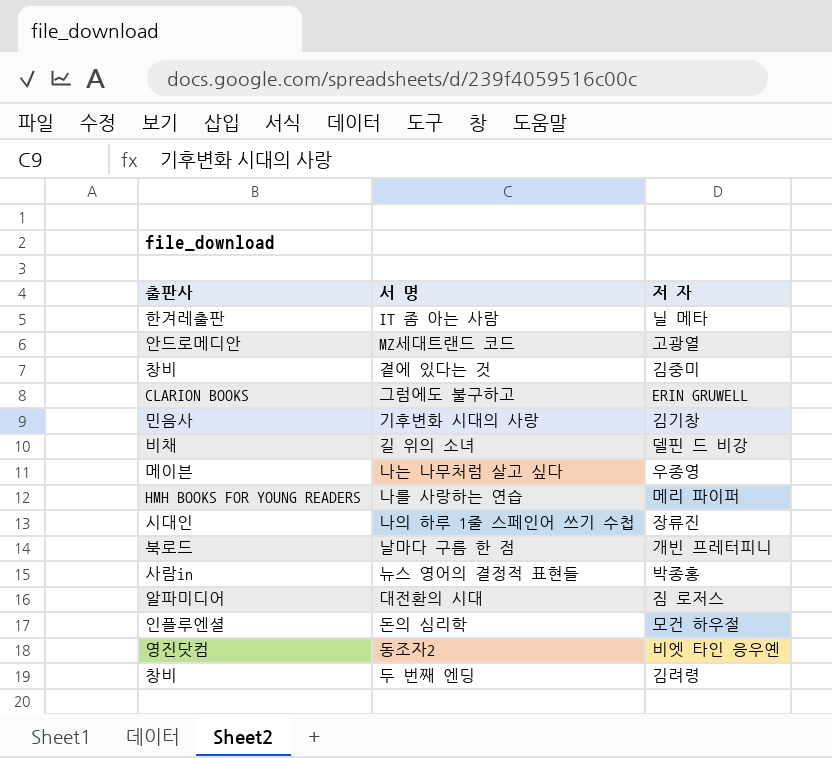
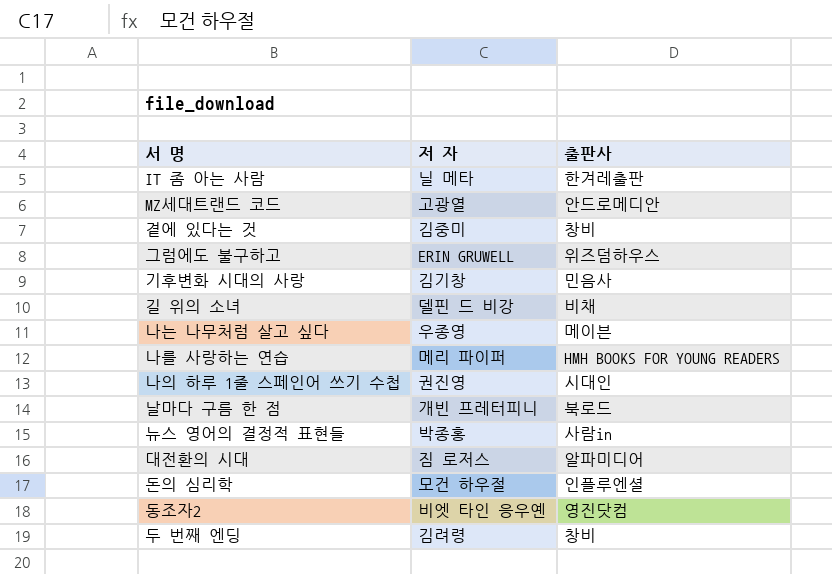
column 출판사 | position: 1 -> 3
그럼에도 불구하고 | 출판사: CLARION BOOKS -> 위즈덤하우스
나의 하루 1줄 스페인어 쓰기 수첩 | 저 자: 장류진 -> 권진영

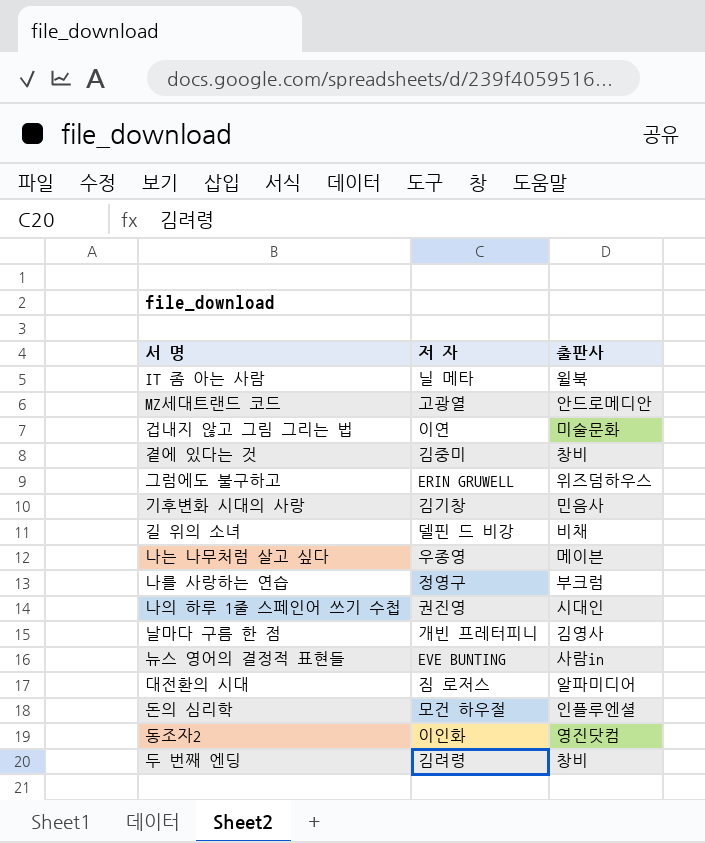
IT 좀 아는 사람 | 출판사: 한겨레출판 -> 윌북
row 겁내지 않고 그림 그리는 법: none -> 이연 | 미술문화
나를 사랑하는 연습 | 저 자: 메리 파이퍼 -> 정영구
나를 사랑하는 연습 | 출판사: HMH BOOKS FOR YOUNG READERS -> 부크럼
날마다 구름 한 점 | 출판사: 북로드 -> 김영사
뉴스 영어의 결정적 표현들 | 저 자: 박종홍 -> EVE BUNTING
동조자2 | 저 자: 비엣 타인 응우옌 -> 이인화

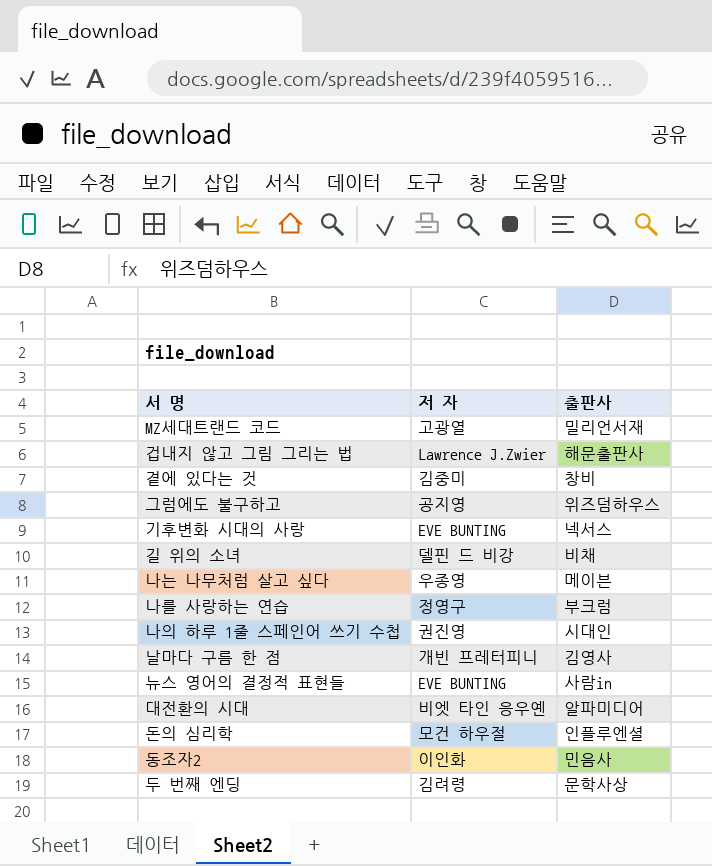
row IT 좀 아는 사람: 닐 메타 | 윌북 -> none
MZ세대트랜드 코드 | 출판사: 안드로메디안 -> 밀리언서재
겁내지 않고 그림 그리는 법 | 저 자: 이연 -> Lawrence J.Zwier
겁내지 않고 그림 그리는 법 | 출판사: 미술문화 -> 해문출판사
그럼에도 불구하고 | 저 자: ERIN GRUWELL -> 공지영
기후변화 시대의 사랑 | 저 자: 김기창 -> EVE BUNTING
기후변화 시대의 사랑 | 출판사: 민음사 -> 넥서스
대전환의 시대 | 저 자: 짐 로저스 -> 비엣 타인 응우옌
동조자2 | 출판사: 영진닷컴 -> 민음사
두 번째 엔딩 | 출판사: 창비 -> 문학사상

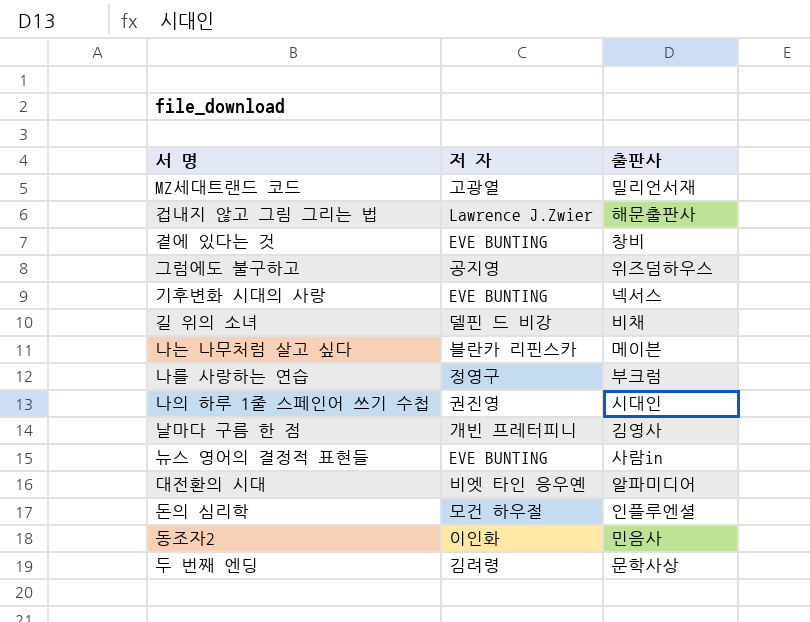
곁에 있다는 것 | 저 자: 김중미 -> EVE BUNTING
나는 나무처럼 살고 싶다 | 저 자: 우종영 -> 블란카 리핀스카

